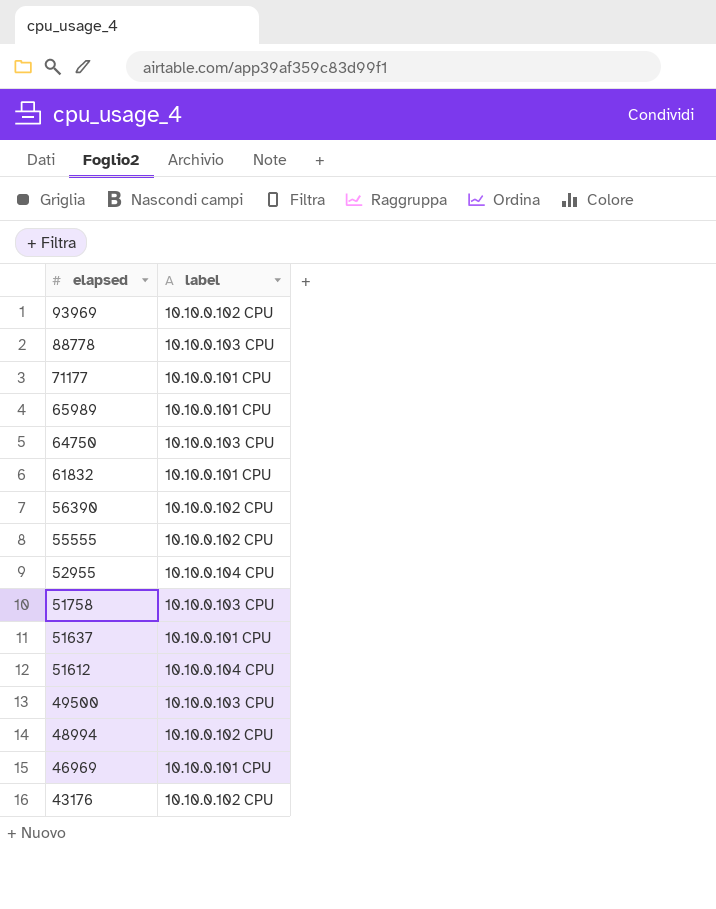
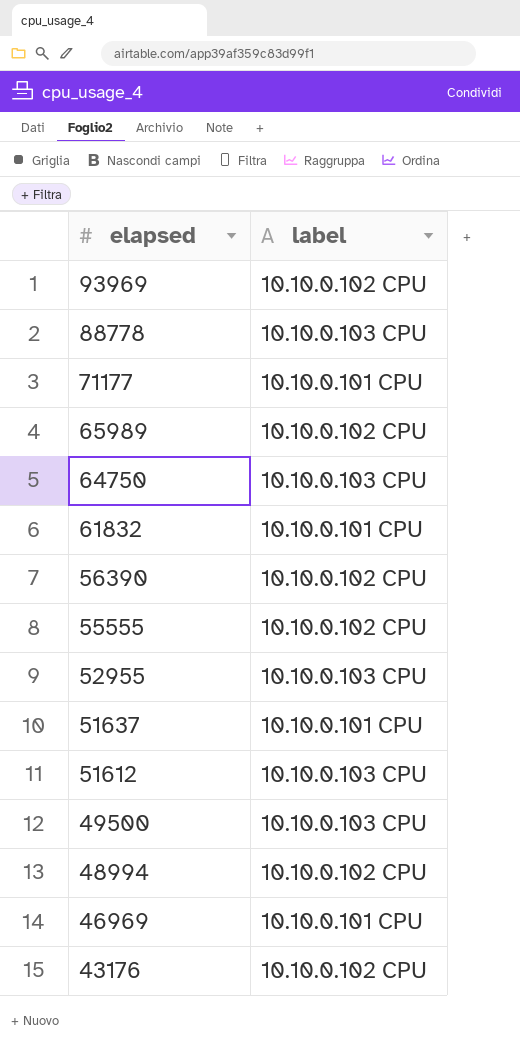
row 51758: 10.10.0.103 CPU -> none
65989 | label: 10.10.0.101 CPU -> 10.10.0.102 CPU
52955 | label: 10.10.0.104 CPU -> 10.10.0.103 CPU
51612 | label: 10.10.0.104 CPU -> 10.10.0.103 CPU

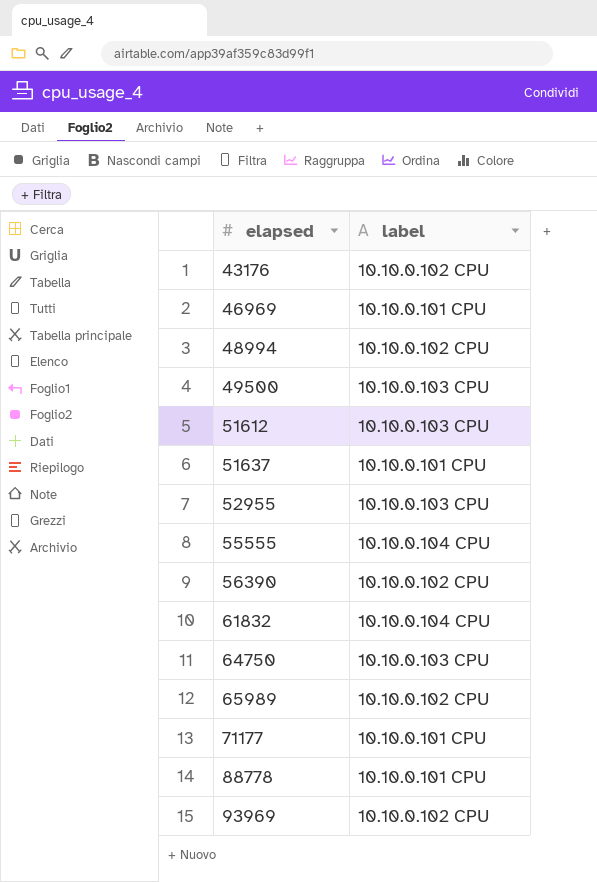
row order: elapsed descending -> elapsed ascending
55555 | label: 10.10.0.102 CPU -> 10.10.0.104 CPU
61832 | label: 10.10.0.101 CPU -> 10.10.0.104 CPU
88778 | label: 10.10.0.103 CPU -> 10.10.0.101 CPU

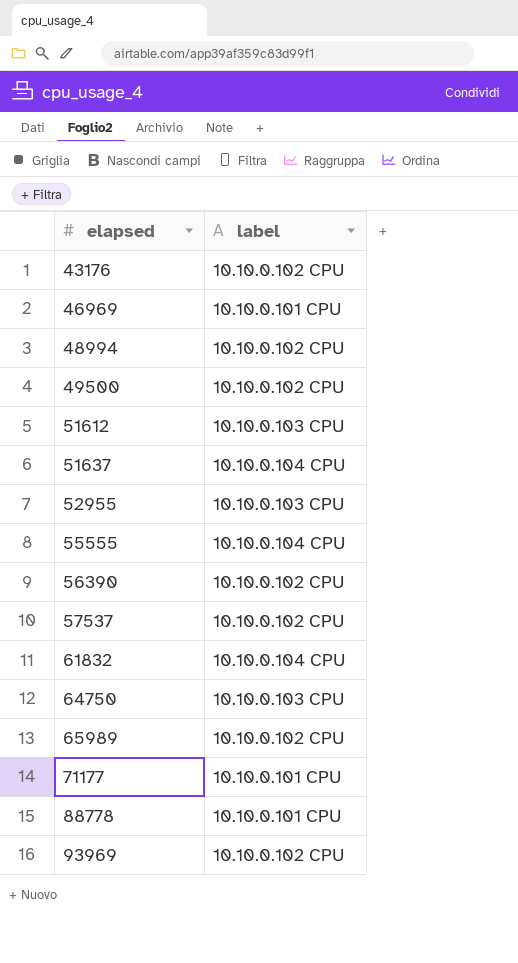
49500 | label: 10.10.0.103 CPU -> 10.10.0.102 CPU
51637 | label: 10.10.0.101 CPU -> 10.10.0.104 CPU
row 57537: none -> 10.10.0.102 CPU

